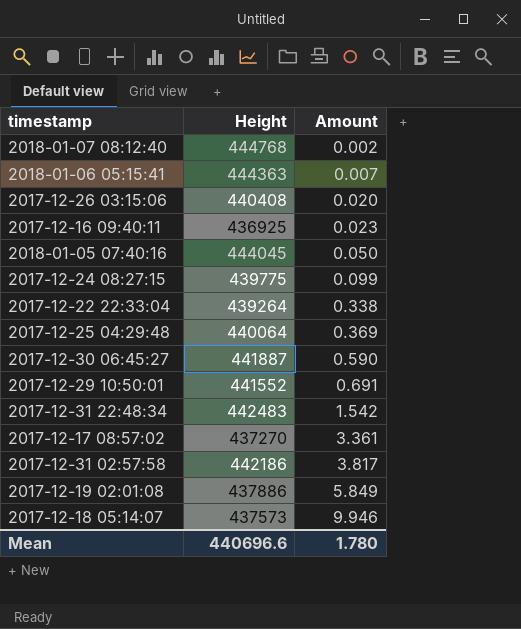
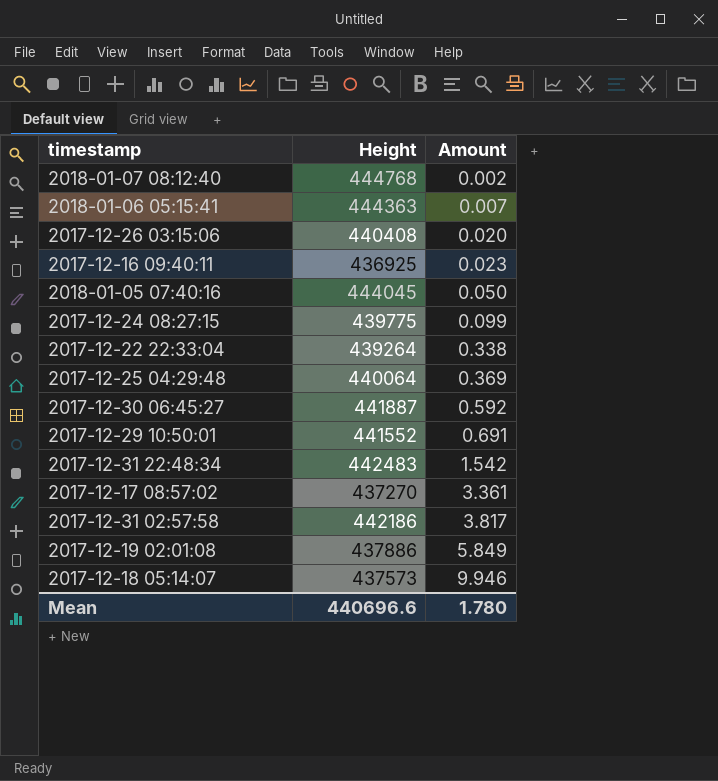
2017-12-30 06:45:27 | Amount: 0.590 -> 0.592

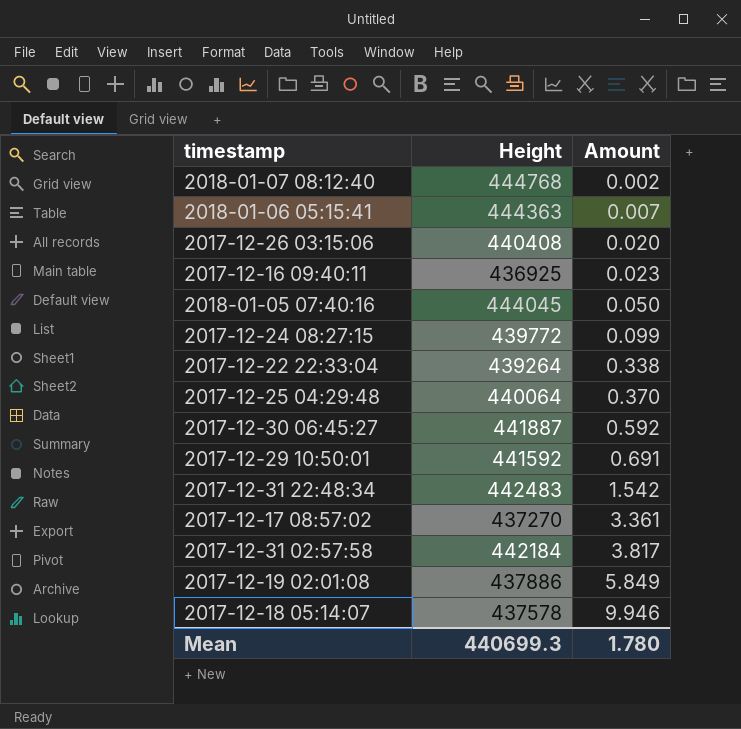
2017-12-24 08:27:15 | Height: 439775 -> 439772
2017-12-25 04:29:48 | Amount: 0.369 -> 0.370
2017-12-29 10:50:01 | Height: 441552 -> 441592
2017-12-31 02:57:58 | Height: 442186 -> 442184
2017-12-18 05:14:07 | Height: 437573 -> 437578
Mean | Height: 440696.6 -> 440699.3

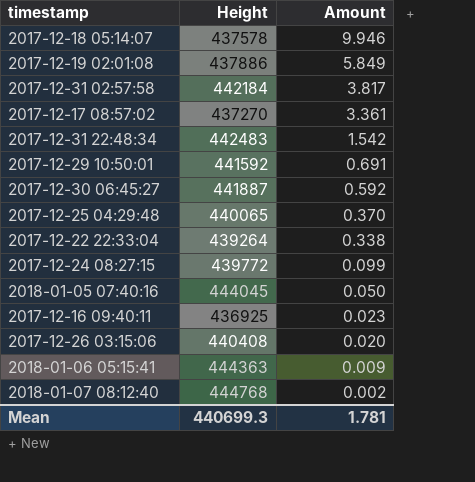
row order: Amount ascending -> Amount descending
2017-12-25 04:29:48 | Height: 440064 -> 440065
2018-01-06 05:15:41 | Amount: 0.007 -> 0.009
Mean | Amount: 1.780 -> 1.781

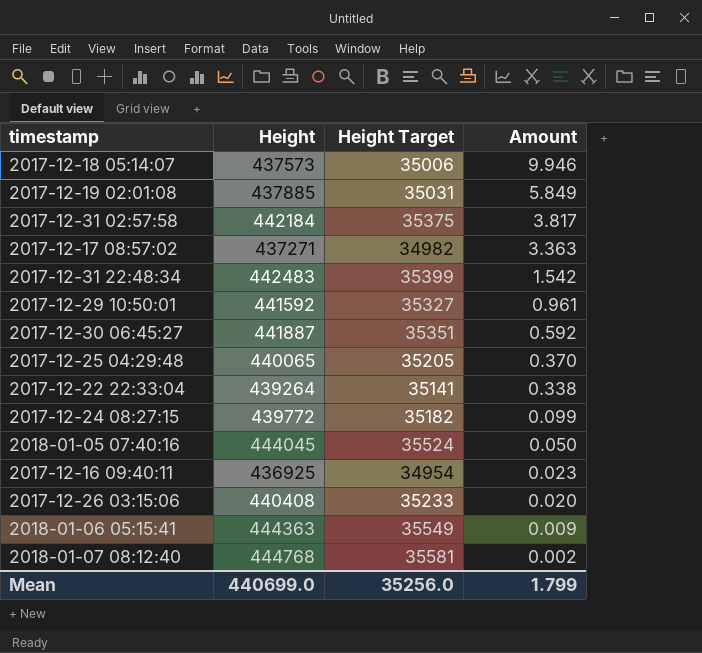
column Height Target | formula: none -> [Height] * 0.08
2017-12-18 05:14:07 | Height: 437578 -> 437573
2017-12-19 02:01:08 | Height: 437886 -> 437885
2017-12-17 08:57:02 | Height: 437270 -> 437271
2017-12-17 08:57:02 | Amount: 3.361 -> 3.363
2017-12-29 10:50:01 | Amount: 0.691 -> 0.961
Mean | Height: 440699.3 -> 440699.0
Mean | Amount: 1.781 -> 1.799

